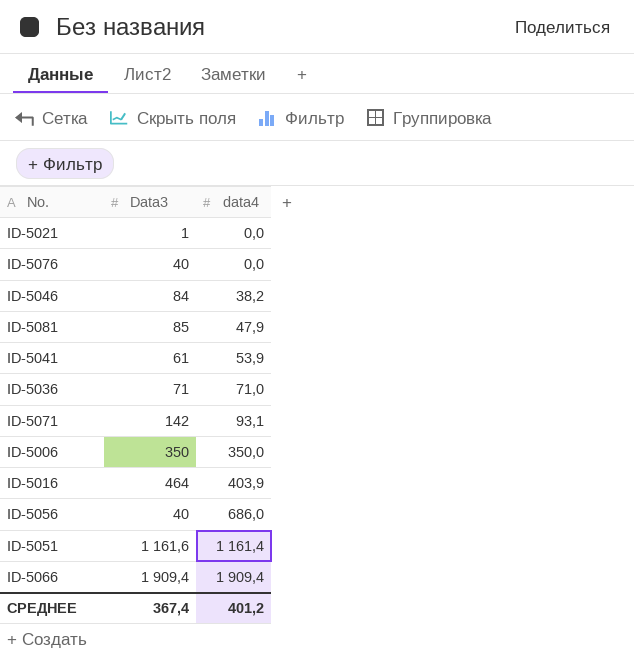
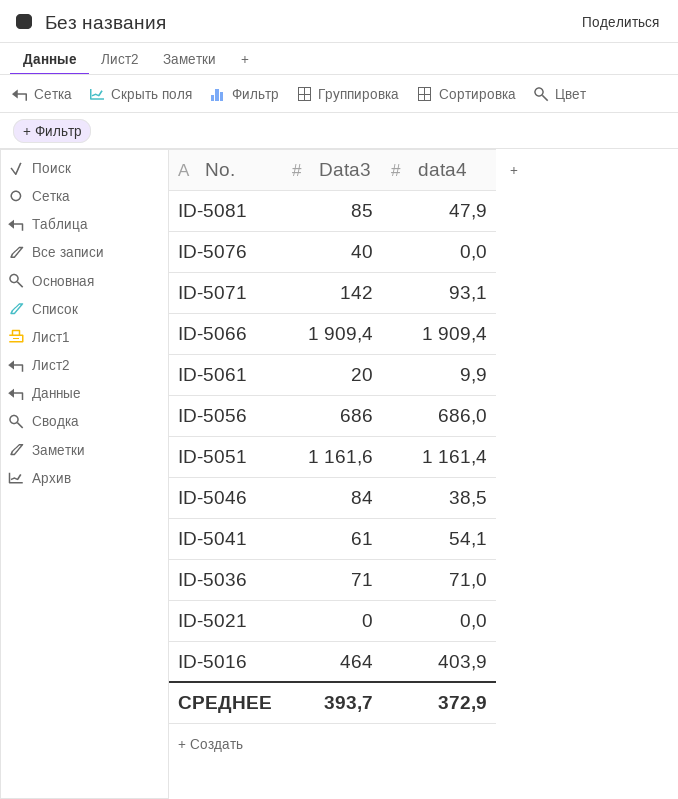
row order: data4 ascending -> No. descending
row ID-5006: 350 | 350,0 -> none
row ID-5061: none -> 20 | 9,9
ID-5056 | Data3: 40 -> 686
ID-5046 | data4: 38,2 -> 38,5
ID-5041 | data4: 53,9 -> 54,1
ID-5021 | Data3: 1 -> 0
СРЕДНЕЕ | Data3: 367,4 -> 393,7
СРЕДНЕЕ | data4: 401,2 -> 372,9

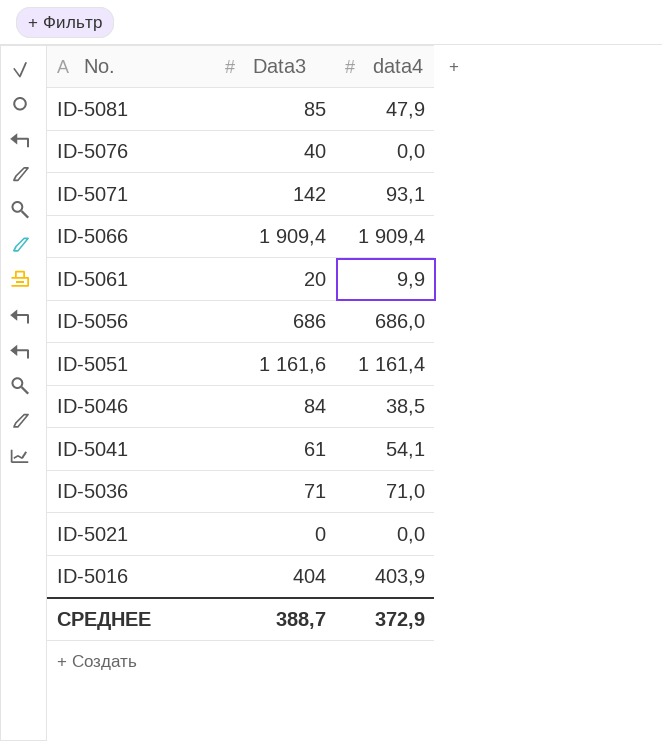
ID-5016 | Data3: 464 -> 404
СРЕДНЕЕ | Data3: 393,7 -> 388,7

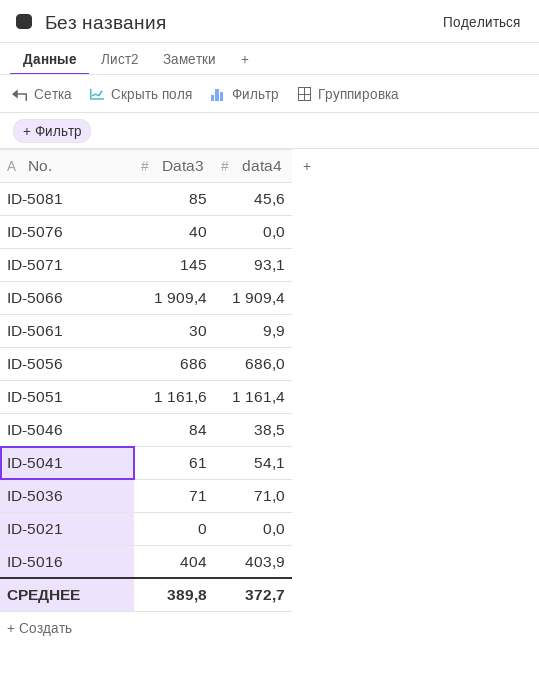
ID-5081 | data4: 47,9 -> 45,6
ID-5071 | Data3: 142 -> 145
ID-5061 | Data3: 20 -> 30
СРЕДНЕЕ | Data3: 388,7 -> 389,8
СРЕДНЕЕ | data4: 372,9 -> 372,7

